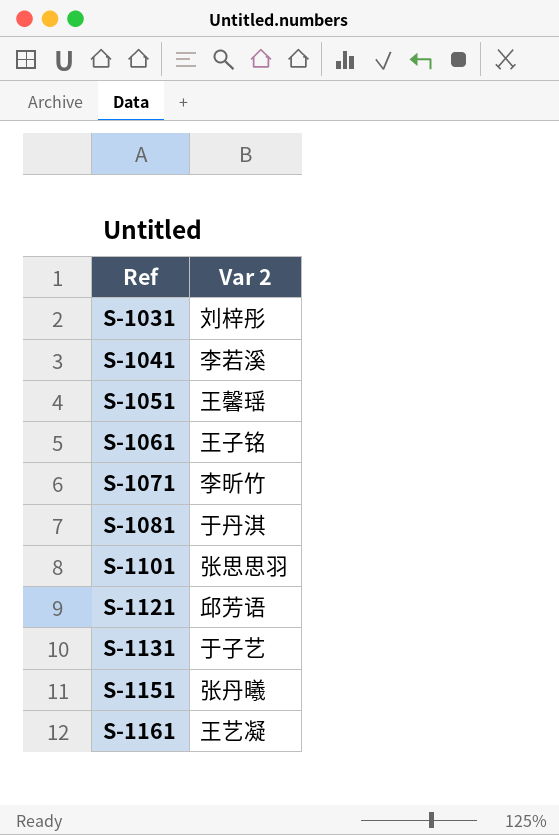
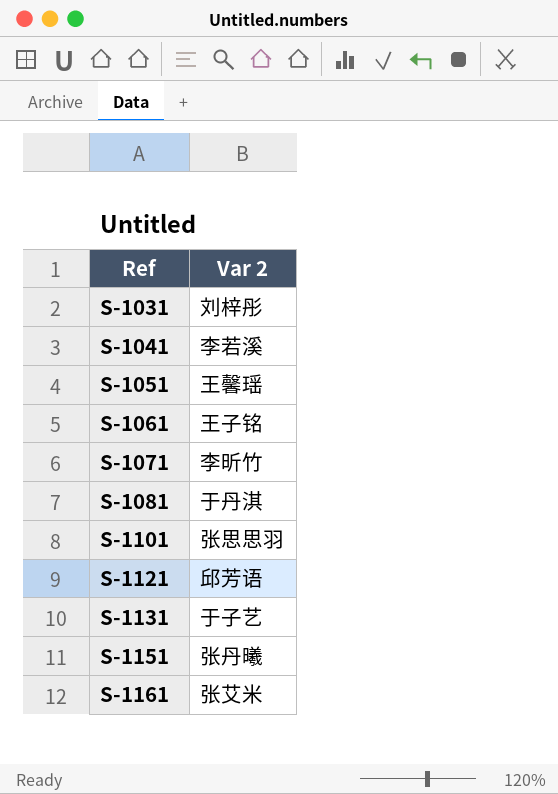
S-1161 | Var 2: 王艺凝 -> 张艾米

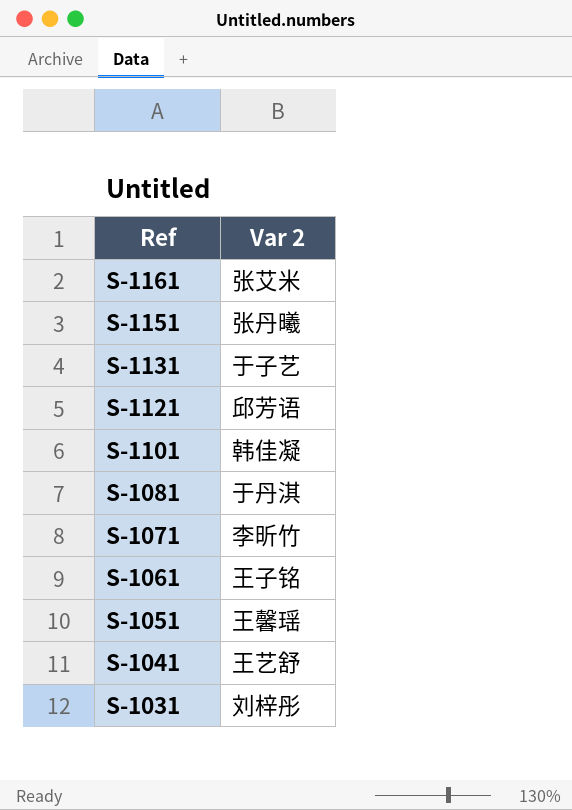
row order: Ref ascending -> Ref descending
S-1101 | Var 2: 张思思羽 -> 韩佳凝
S-1041 | Var 2: 李若溪 -> 王艺舒

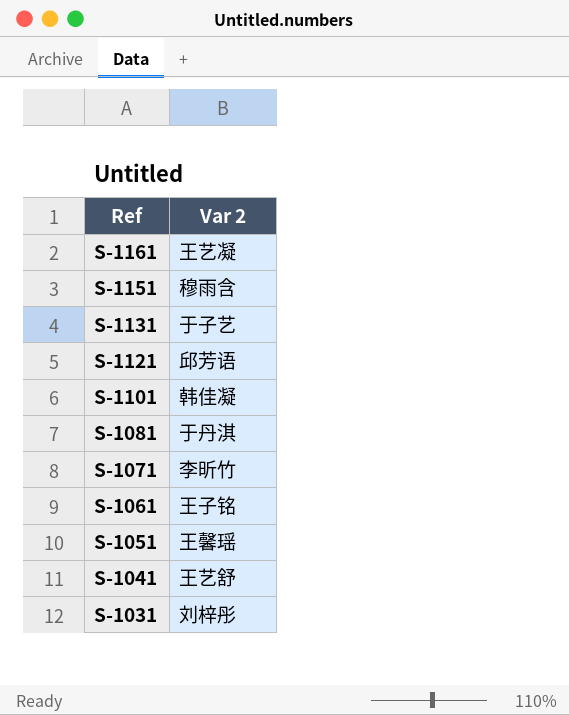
S-1161 | Var 2: 张艾米 -> 王艺凝
S-1151 | Var 2: 张丹曦 -> 穆雨含

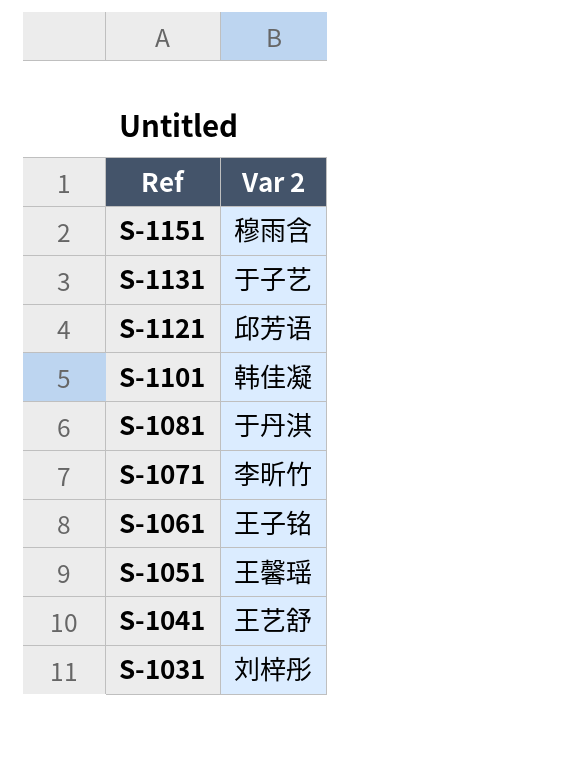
row S-1161: 王艺凝 -> none

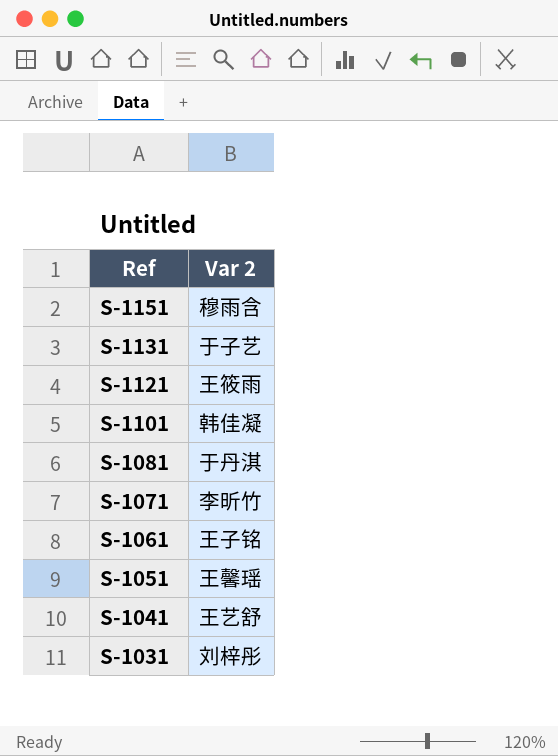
S-1121 | Var 2: 邱芳语 -> 王筱雨

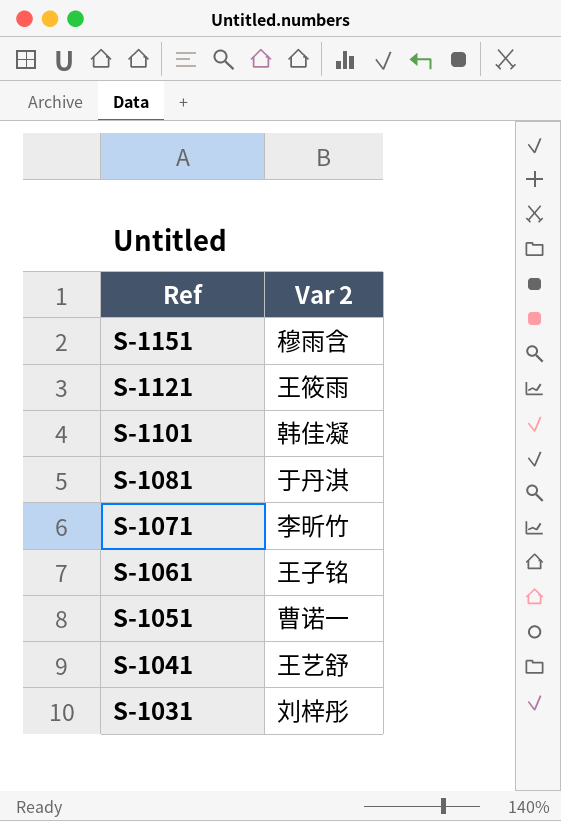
row S-1131: 于子艺 -> none
S-1051 | Var 2: 王馨瑶 -> 曹诺一

